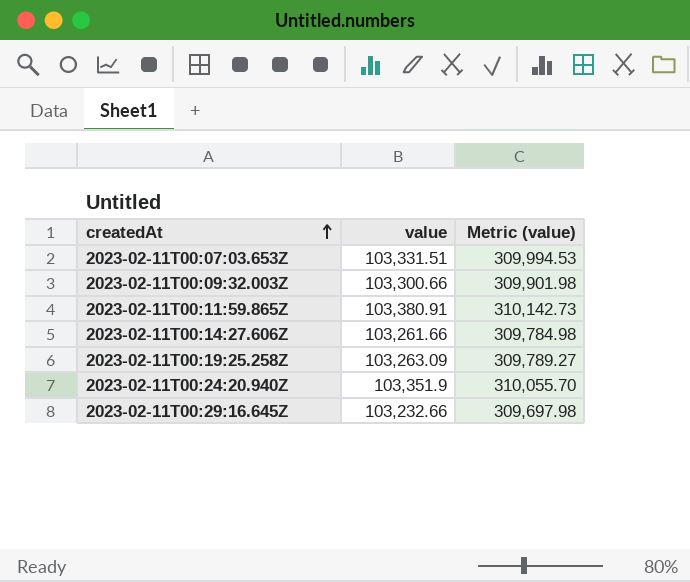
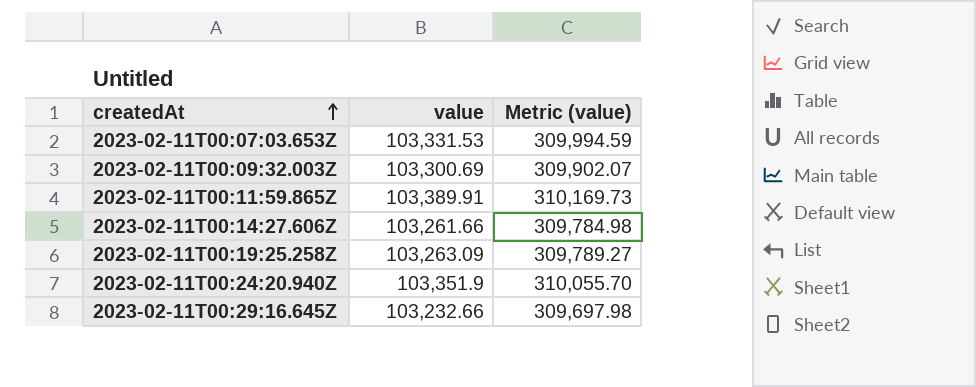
2023-02-11T00:07:03.653Z | value: 103,331.51 -> 103,331.53
2023-02-11T00:07:03.653Z | Metric (value): 309,994.53 -> 309,994.59
2023-02-11T00:09:32.003Z | value: 103,300.66 -> 103,300.69
2023-02-11T00:09:32.003Z | Metric (value): 309,901.98 -> 309,902.07
2023-02-11T00:11:59.865Z | value: 103,380.91 -> 103,389.91
2023-02-11T00:11:59.865Z | Metric (value): 310,142.73 -> 310,169.73

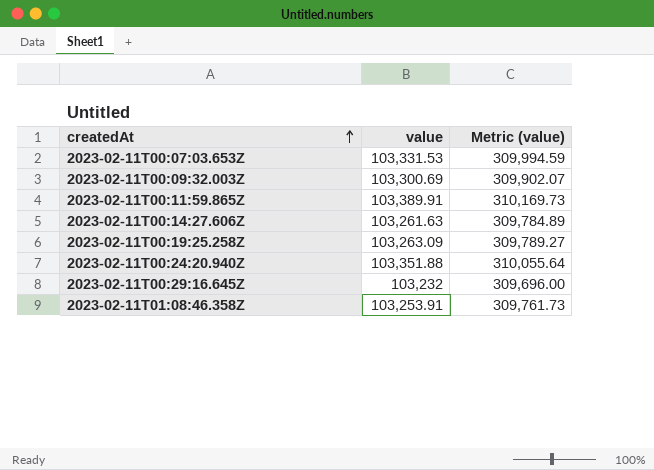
2023-02-11T00:14:27.606Z | value: 103,261.66 -> 103,261.63
2023-02-11T00:14:27.606Z | Metric (value): 309,784.98 -> 309,784.89
2023-02-11T00:24:20.940Z | value: 103,351.9 -> 103,351.88
2023-02-11T00:24:20.940Z | Metric (value): 310,055.70 -> 310,055.64
2023-02-11T00:29:16.645Z | value: 103,232.66 -> 103,232
2023-02-11T00:29:16.645Z | Metric (value): 309,697.98 -> 309,696.00
row 2023-02-11T01:08:46.358Z: none -> 103,253.91 | 309,761.73

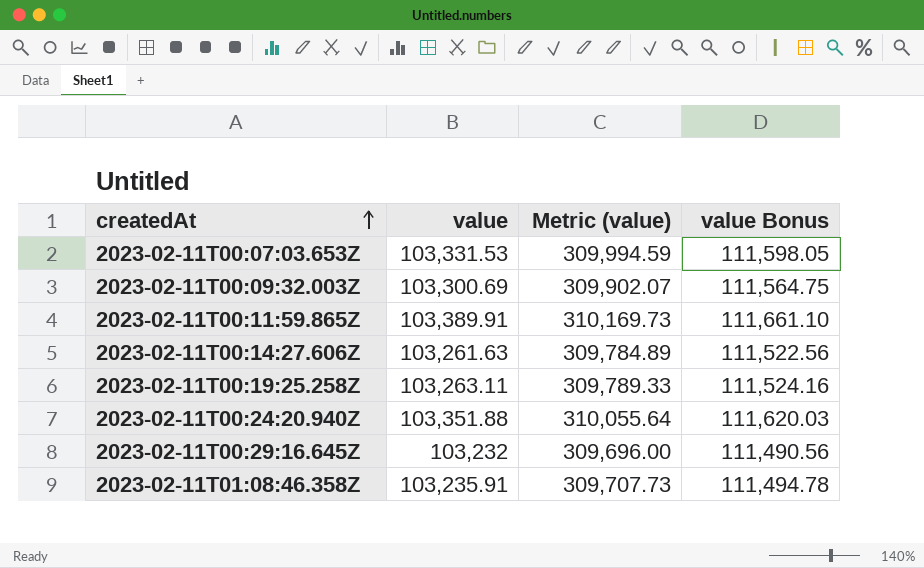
column value Bonus | formula: none -> [value] * 1.08
2023-02-11T00:19:25.258Z | value: 103,263.09 -> 103,263.11
2023-02-11T00:19:25.258Z | Metric (value): 309,789.27 -> 309,789.33
2023-02-11T01:08:46.358Z | value: 103,253.91 -> 103,235.91
2023-02-11T01:08:46.358Z | Metric (value): 309,761.73 -> 309,707.73

